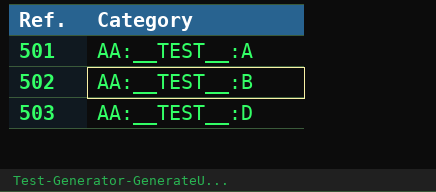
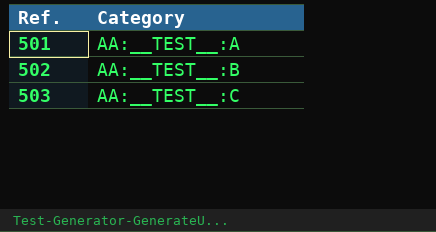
503 | Category: AA:__TEST__:D -> AA:__TEST__:C

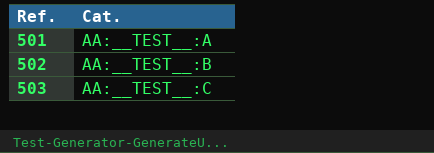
column name: Category -> Cat.

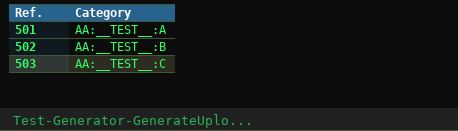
column name: Cat. -> Category

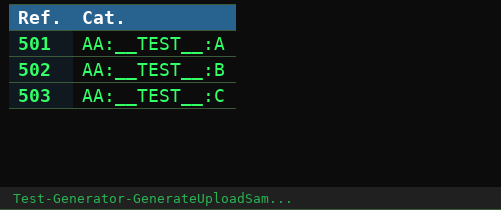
column name: Category -> Cat.

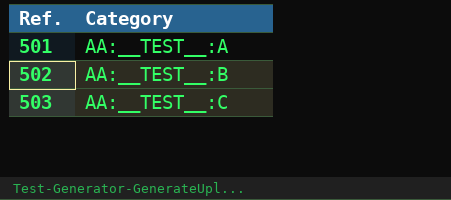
column name: Cat. -> Category

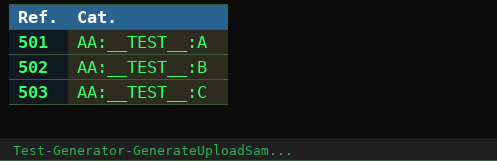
column name: Category -> Cat.

